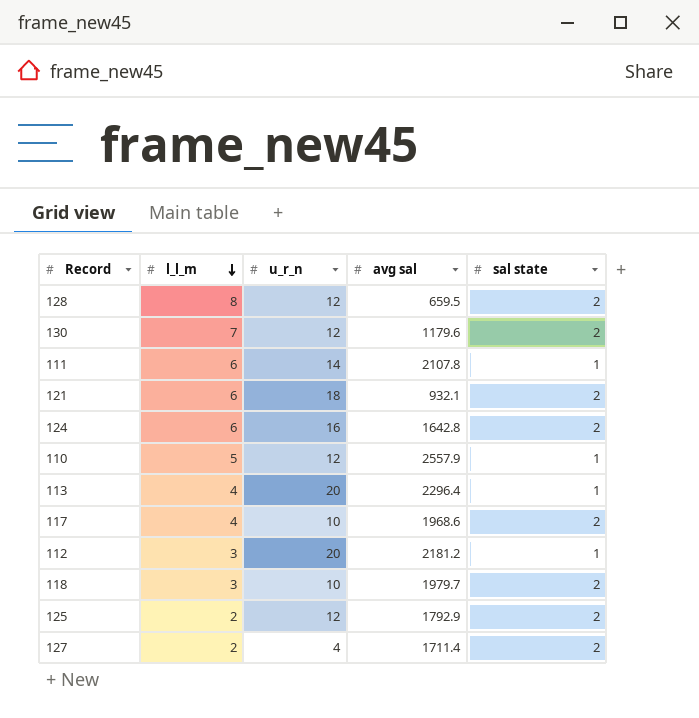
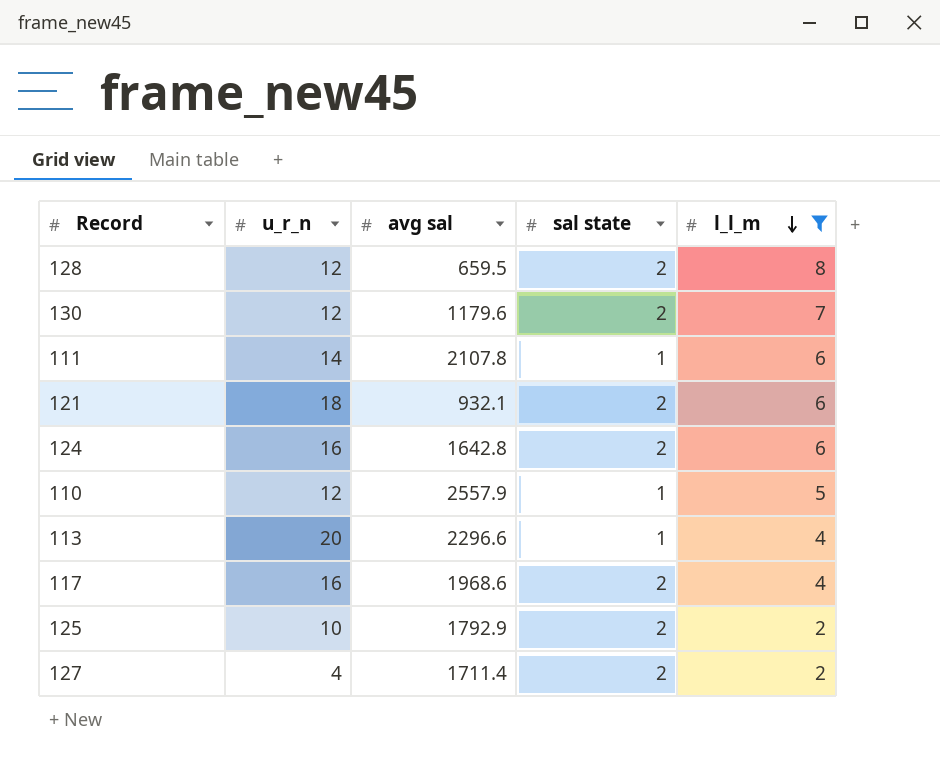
filter: none -> l_l_m != 3
column l_l_m | position: 2 -> 5
113 | avg sal: 2296.4 -> 2296.6
117 | u_r_n: 10 -> 16
125 | u_r_n: 12 -> 10

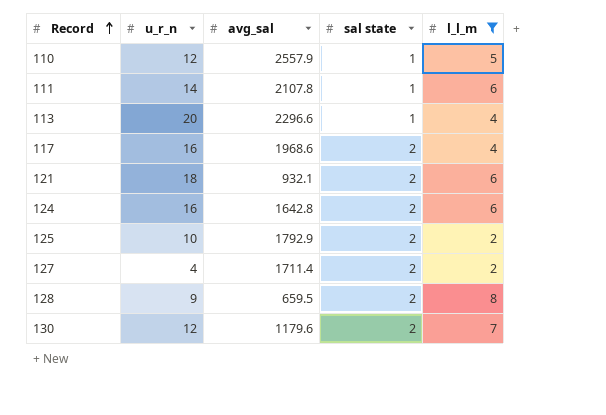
row order: l_l_m descending -> Record ascending
column name: avg sal -> avg_sal
128 | u_r_n: 12 -> 9

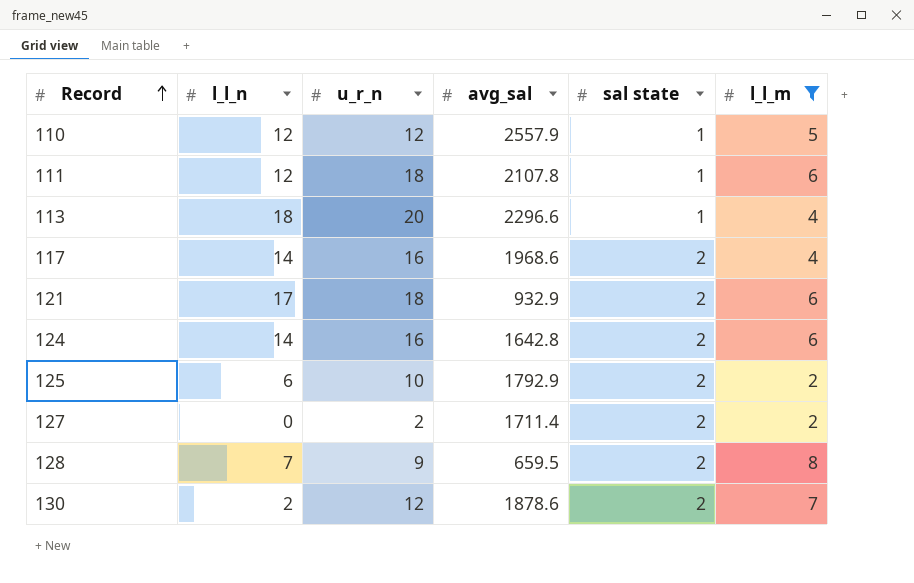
column l_l_n | position: none -> 2
111 | u_r_n: 14 -> 18
121 | avg_sal: 932.1 -> 932.9
127 | u_r_n: 4 -> 2
130 | avg_sal: 1179.6 -> 1878.6

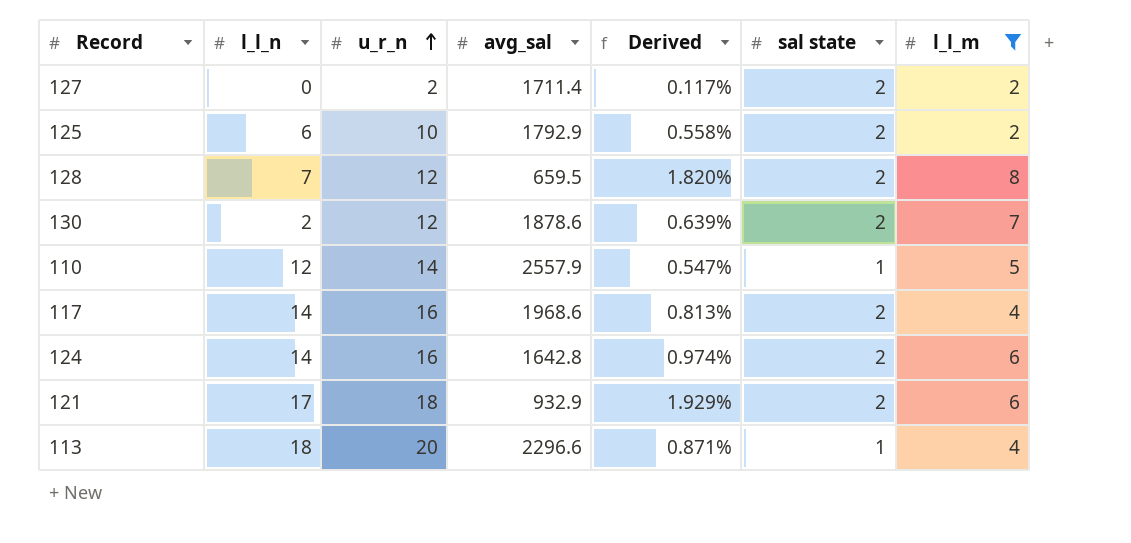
row order: Record ascending -> u_r_n ascending
column Derived | formula: none -> [u_r_n] / [avg_sal]
row 111: 12 | 18 | 2107.8 | 1 | 6 -> none
128 | u_r_n: 9 -> 12
110 | u_r_n: 12 -> 14

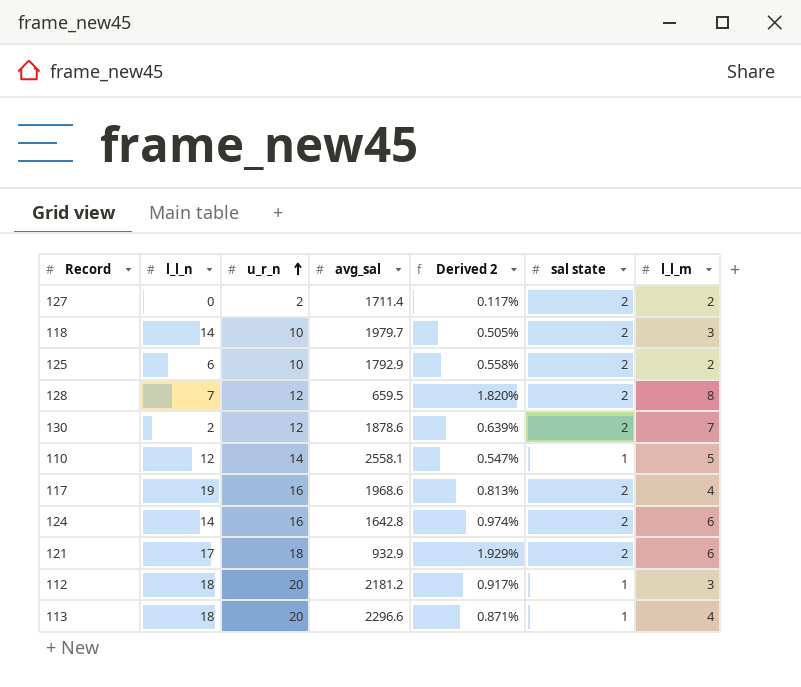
filter: l_l_m != 3 -> none
column name: Derived -> Derived 2
110 | avg_sal: 2557.9 -> 2558.1
117 | l_l_n: 14 -> 19

